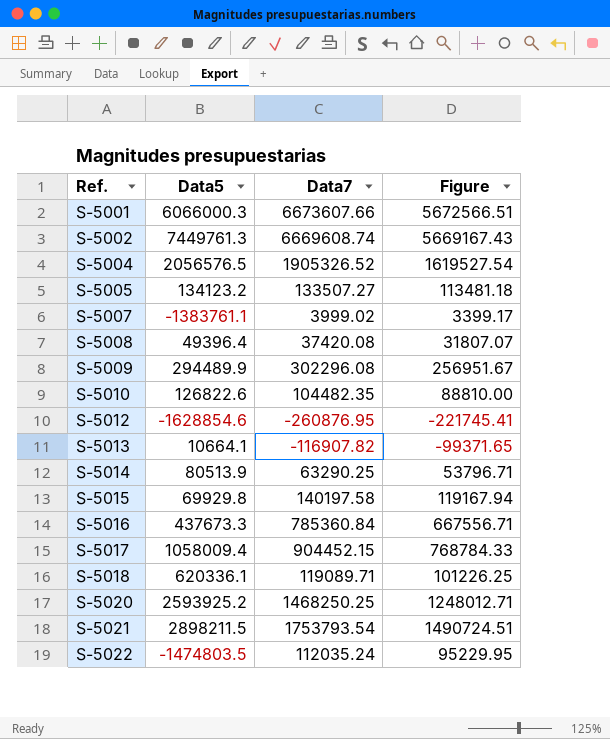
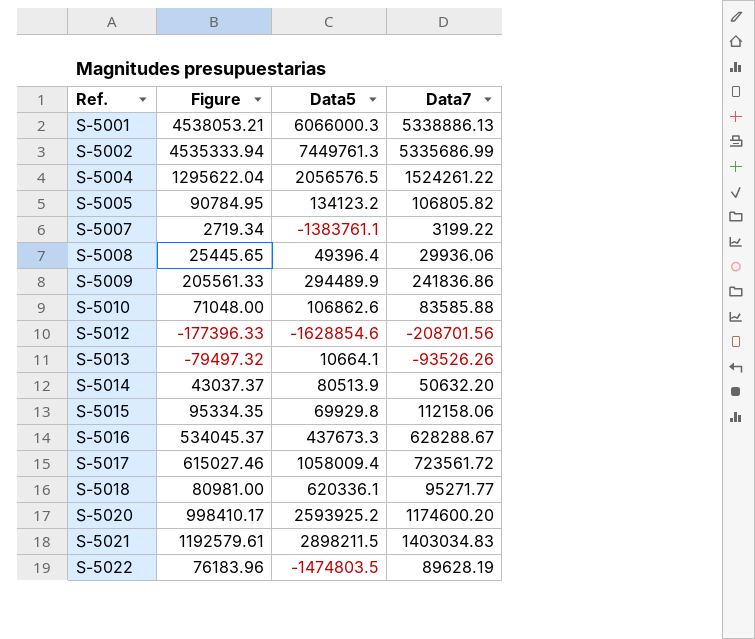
column Figure | position: 4 -> 2
S-5001 | Figure: 5672566.51 -> 4538053.21
S-5001 | Data7: 6673607.66 -> 5338886.13
S-5002 | Figure: 5669167.43 -> 4535333.94
S-5002 | Data7: 6669608.74 -> 5335686.99
S-5004 | Figure: 1619527.54 -> 1295622.04
S-5004 | Data7: 1905326.52 -> 1524261.22
S-5005 | Figure: 113481.18 -> 90784.95
S-5005 | Data7: 133507.27 -> 106805.82
S-5007 | Figure: 3399.17 -> 2719.34
S-5007 | Data7: 3999.02 -> 3199.22
S-5008 | Figure: 31807.07 -> 25445.65
S-5008 | Data7: 37420.08 -> 29936.06
S-5009 | Figure: 256951.67 -> 205561.33
S-5009 | Data7: 302296.08 -> 241836.86
S-5010 | Figure: 88810.00 -> 71048.00
S-5010 | Data5: 126822.6 -> 106862.6
S-5010 | Data7: 104482.35 -> 83585.88
S-5012 | Figure: -221745.41 -> -177396.33
S-5012 | Data7: -260876.95 -> -208701.56
S-5013 | Figure: -99371.65 -> -79497.32
S-5013 | Data7: -116907.82 -> -93526.26
S-5014 | Figure: 53796.71 -> 43037.37
S-5014 | Data7: 63290.25 -> 50632.20
S-5015 | Figure: 119167.94 -> 95334.35
S-5015 | Data7: 140197.58 -> 112158.06
S-5016 | Figure: 667556.71 -> 534045.37
S-5016 | Data7: 785360.84 -> 628288.67
S-5017 | Figure: 768784.33 -> 615027.46
S-5017 | Data7: 904452.15 -> 723561.72
S-5018 | Figure: 101226.25 -> 80981.00
S-5018 | Data7: 119089.71 -> 95271.77
S-5020 | Figure: 1248012.71 -> 998410.17
S-5020 | Data7: 1468250.25 -> 1174600.20
S-5021 | Figure: 1490724.51 -> 1192579.61
S-5021 | Data7: 1753793.54 -> 1403034.83
S-5022 | Figure: 95229.95 -> 76183.96
S-5022 | Data7: 112035.24 -> 89628.19

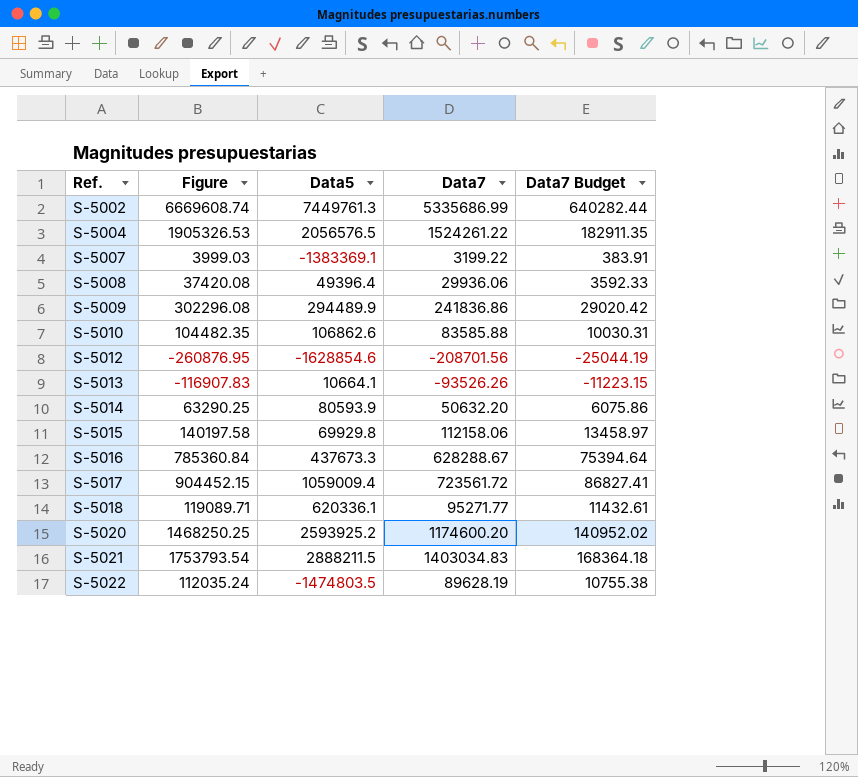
column Figure | formula: [Data7] * 0.85 -> [Data7] * 1.25
column Data7 Budget | formula: none -> [Data7] * 0.12
row S-5001: 4538053.21 | 6066000.3 | 5338886.13 -> none
row S-5005: 90784.95 | 134123.2 | 106805.82 -> none
S-5007 | Data5: -1383761.1 -> -1383369.1
S-5014 | Data5: 80513.9 -> 80593.9
S-5017 | Data5: 1058009.4 -> 1059009.4
S-5021 | Data5: 2898211.5 -> 2888211.5

